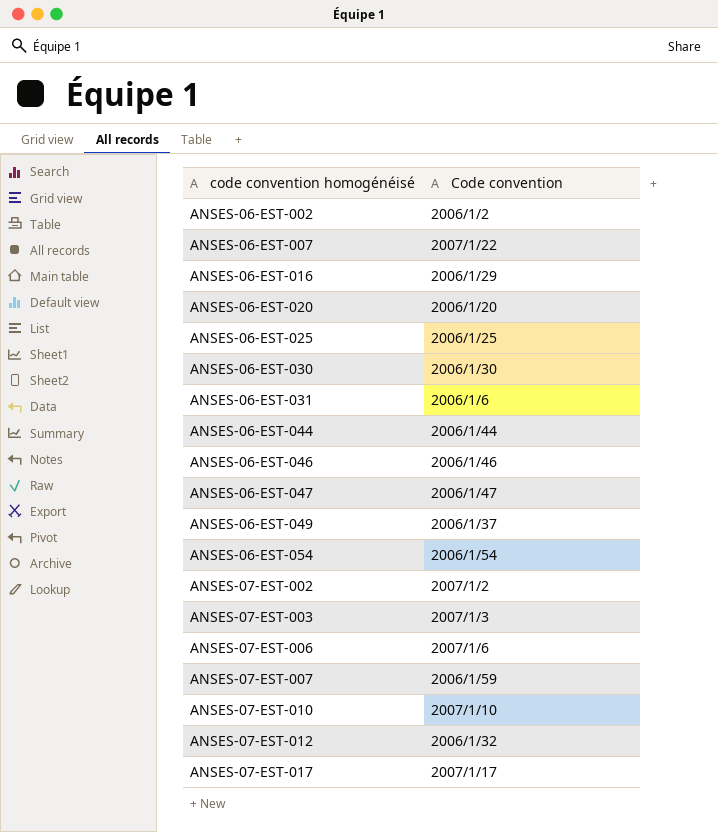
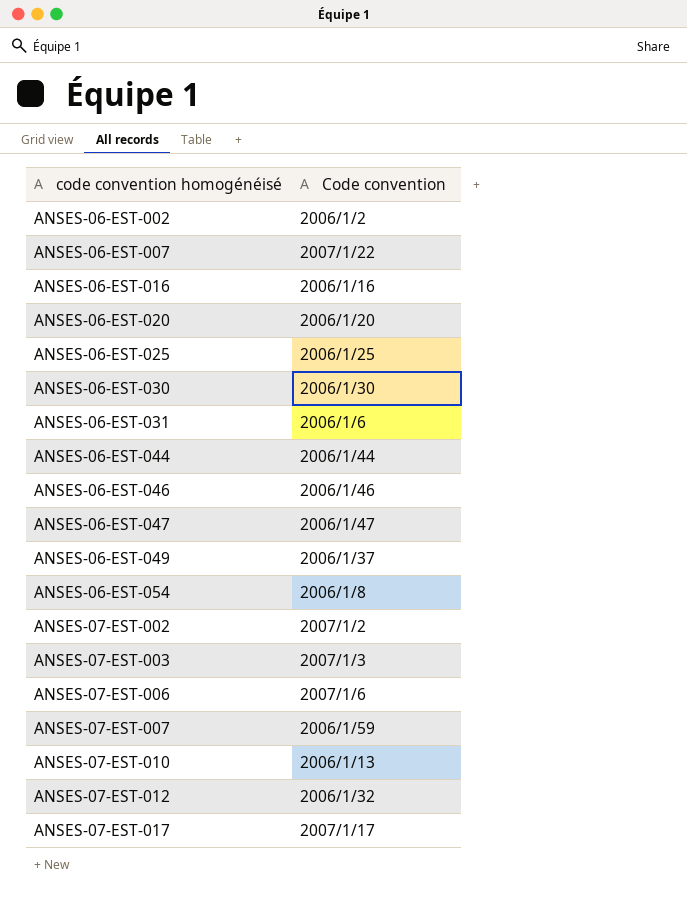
ANSES-06-EST-016 | Code convention: 2006/1/29 -> 2006/1/16
ANSES-06-EST-054 | Code convention: 2006/1/54 -> 2006/1/8
ANSES-07-EST-010 | Code convention: 2007/1/10 -> 2006/1/13

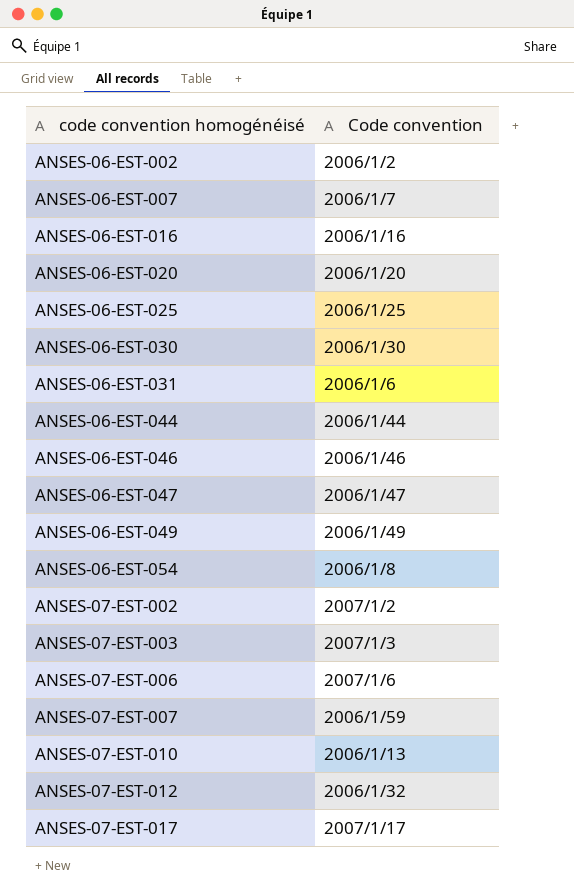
ANSES-06-EST-007 | Code convention: 2007/1/22 -> 2006/1/7
ANSES-06-EST-049 | Code convention: 2006/1/37 -> 2006/1/49

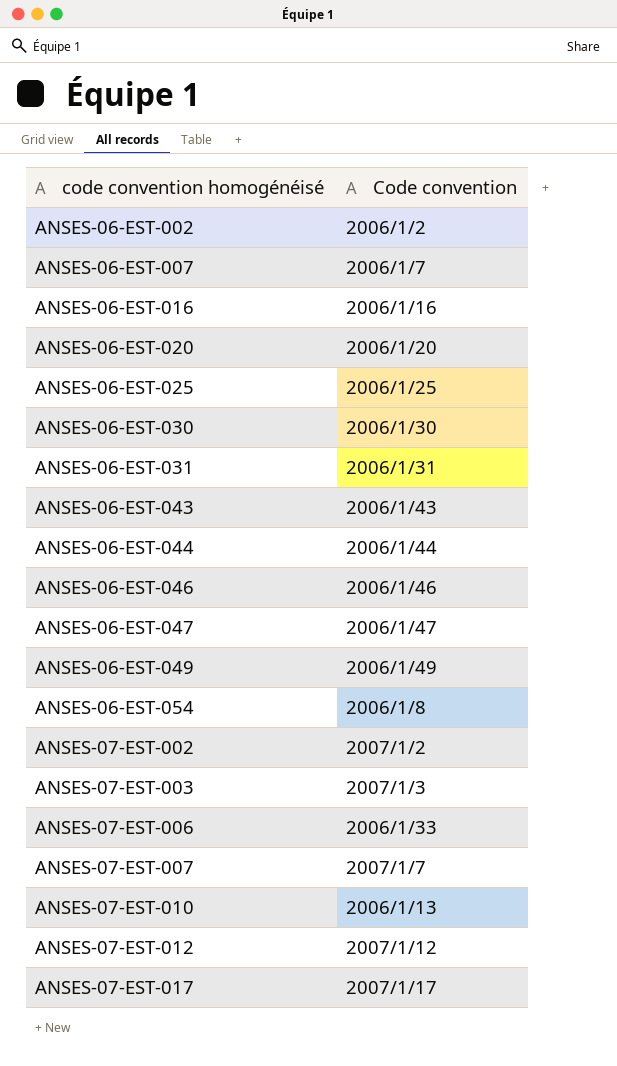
ANSES-06-EST-031 | Code convention: 2006/1/6 -> 2006/1/31
row ANSES-06-EST-043: none -> 2006/1/43
ANSES-07-EST-006 | Code convention: 2007/1/6 -> 2006/1/33
ANSES-07-EST-007 | Code convention: 2006/1/59 -> 2007/1/7
ANSES-07-EST-012 | Code convention: 2006/1/32 -> 2007/1/12

